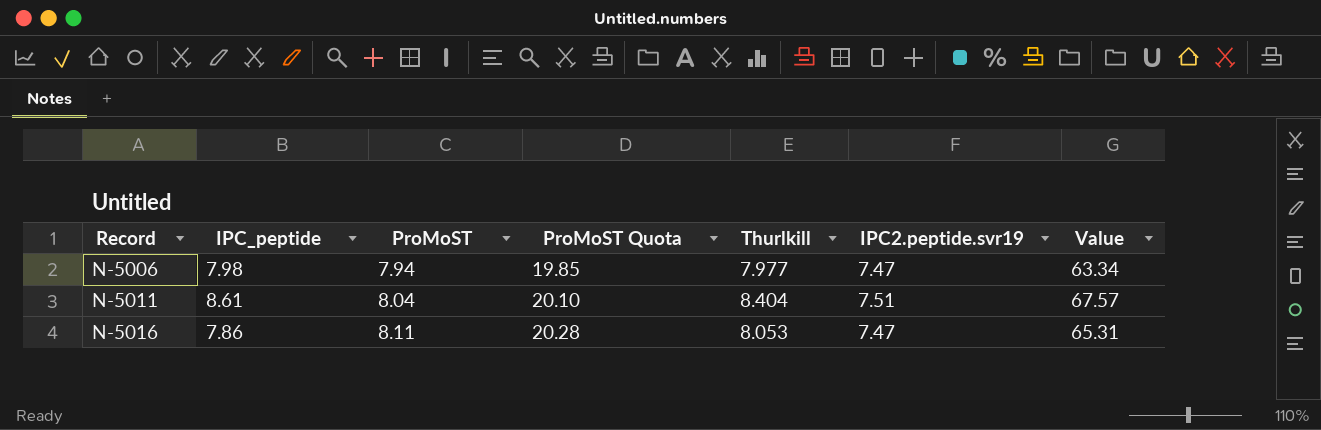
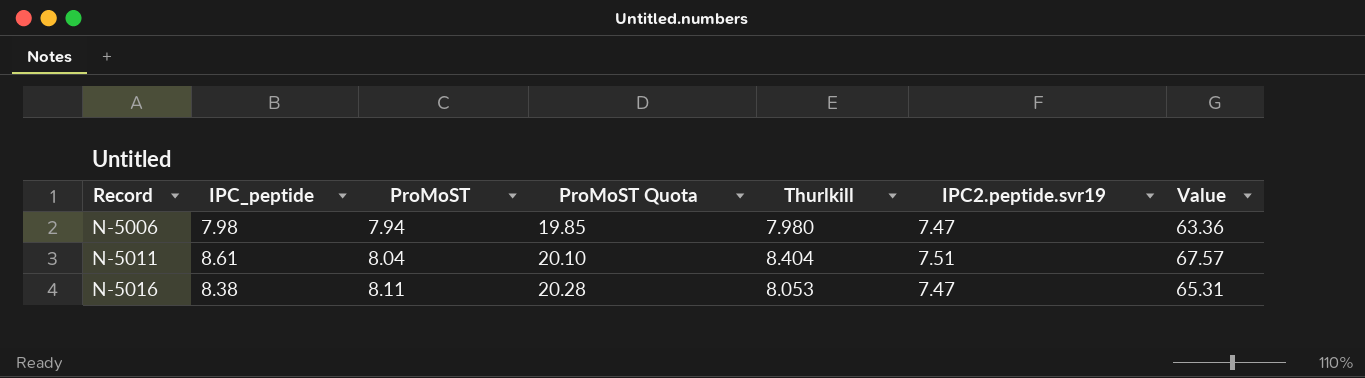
N-5006 | Thurlkill: 7.977 -> 7.980
N-5006 | Value: 63.34 -> 63.36
N-5016 | IPC_peptide: 7.86 -> 8.38

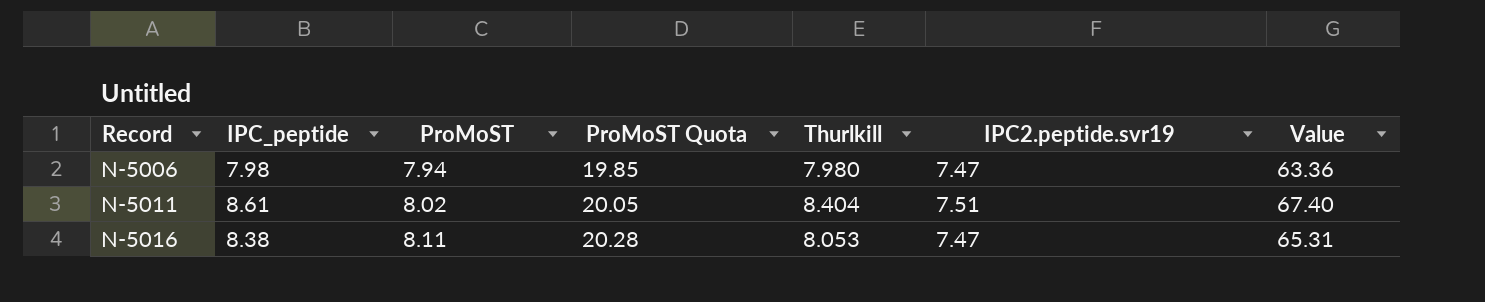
N-5011 | ProMoST: 8.04 -> 8.02
N-5011 | ProMoST Quota: 20.10 -> 20.05
N-5011 | Value: 67.57 -> 67.40

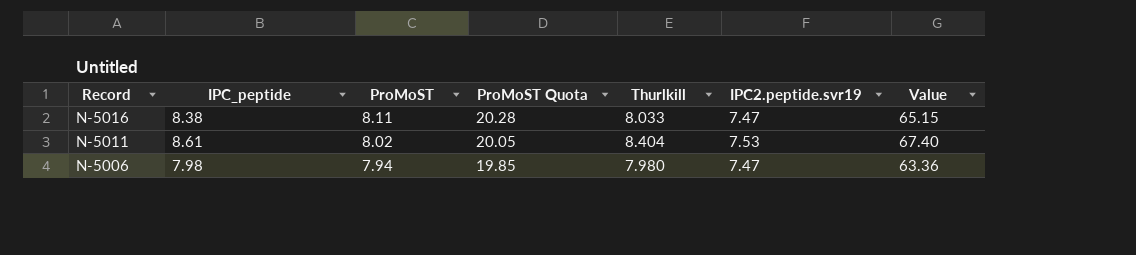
row order: Record ascending -> Record descending
N-5016 | Thurlkill: 8.053 -> 8.033
N-5016 | Value: 65.31 -> 65.15
N-5011 | IPC2.peptide.svr19: 7.51 -> 7.53

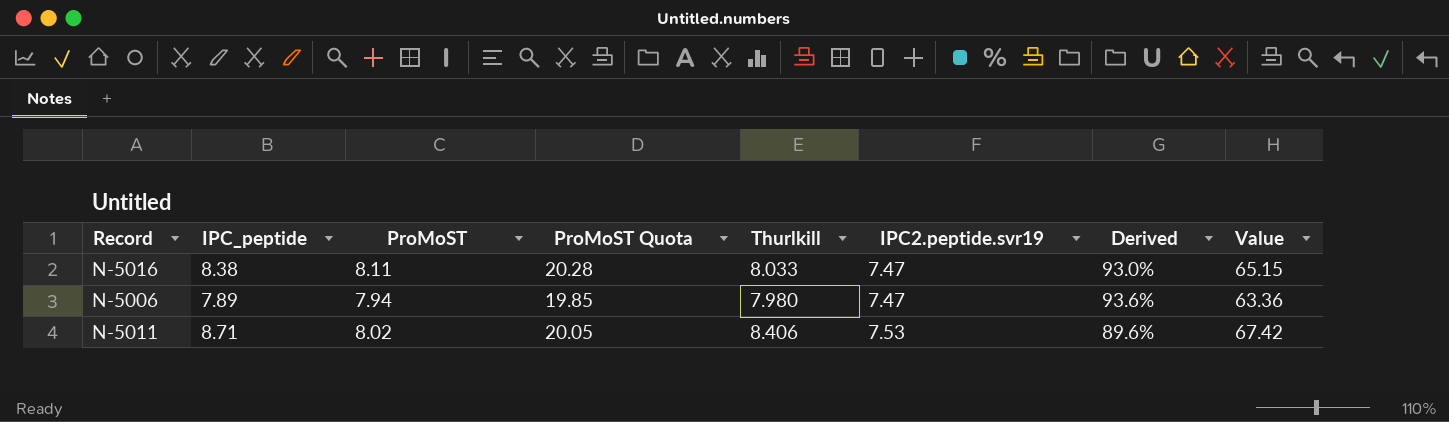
row order: Record descending -> IPC2.peptide.svr19 ascending
column Derived | formula: none -> [IPC2.peptide.svr19] / [Thurlkill]
N-5006 | IPC_peptide: 7.98 -> 7.89
N-5011 | IPC_peptide: 8.61 -> 8.71
N-5011 | Thurlkill: 8.404 -> 8.406
N-5011 | Value: 67.40 -> 67.42

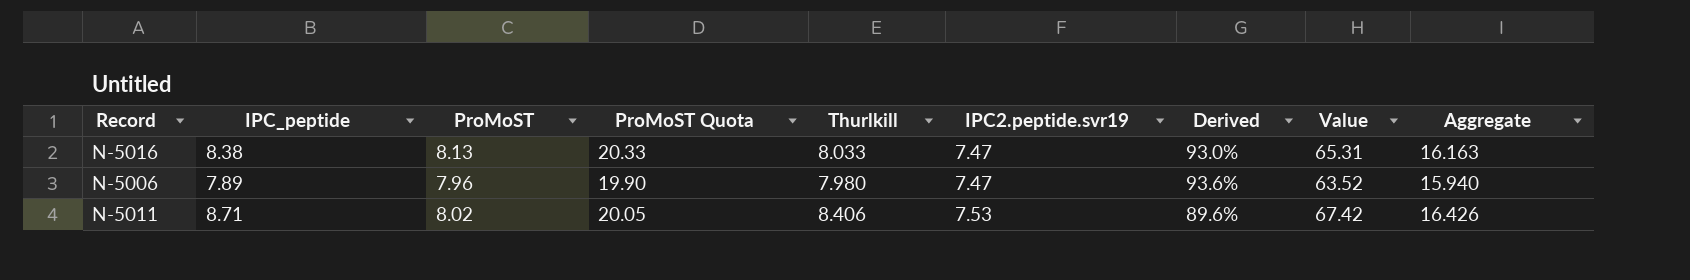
column Aggregate | formula: none -> [ProMoST] + [Thurlkill]
N-5016 | ProMoST: 8.11 -> 8.13
N-5016 | ProMoST Quota: 20.28 -> 20.33
N-5016 | Value: 65.15 -> 65.31
N-5006 | ProMoST: 7.94 -> 7.96
N-5006 | ProMoST Quota: 19.85 -> 19.90
N-5006 | Value: 63.36 -> 63.52

